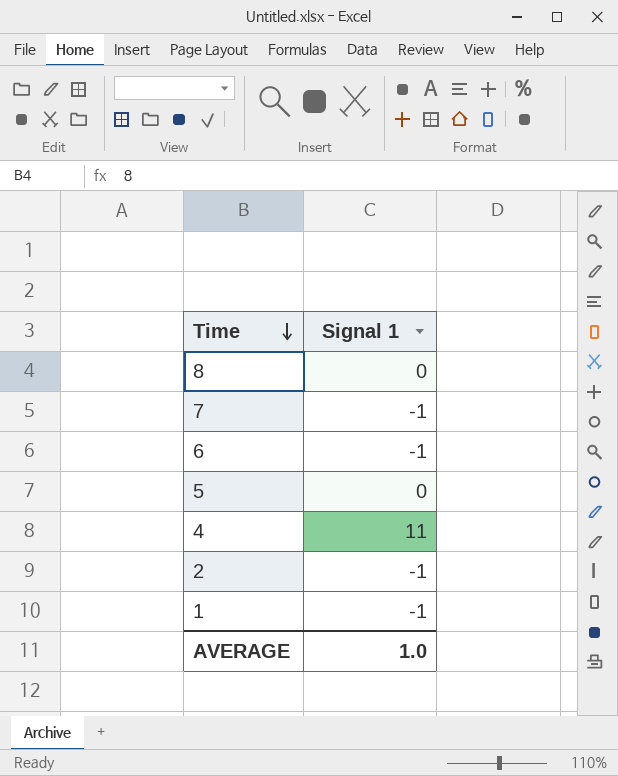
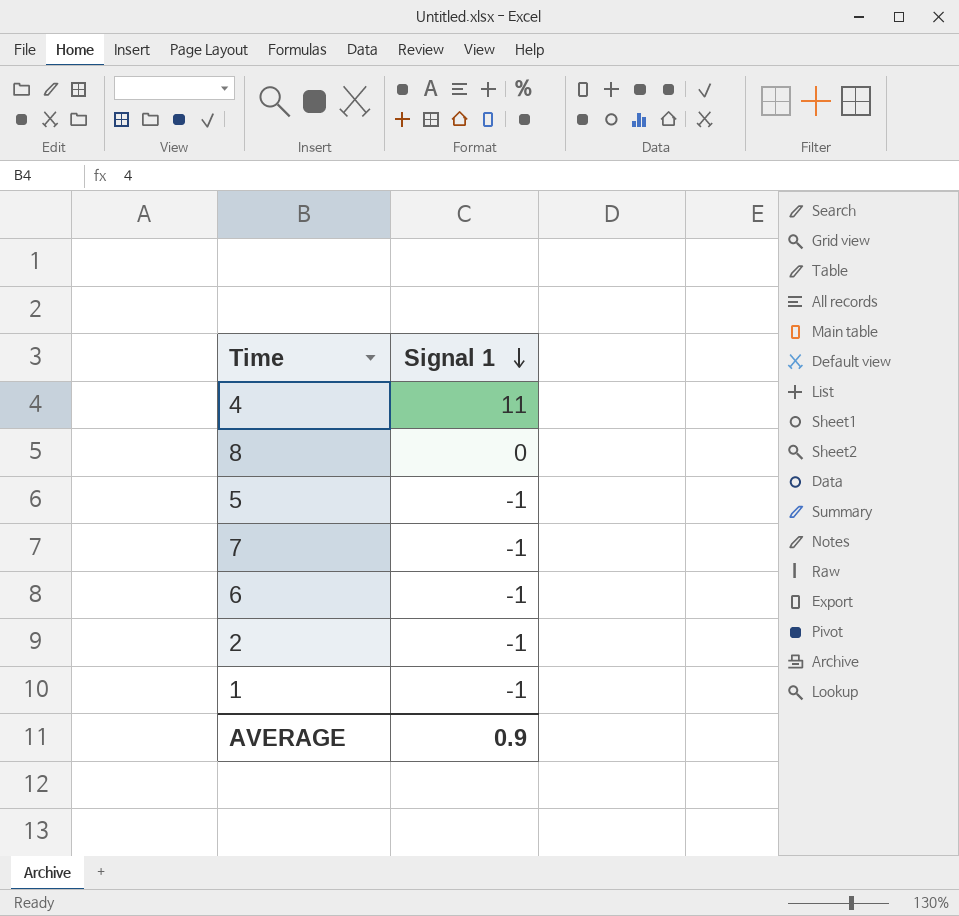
row order: Time descending -> Signal 1 descending
5 | Signal 1: 0 -> -1
AVERAGE | Signal 1: 1.0 -> 0.9

